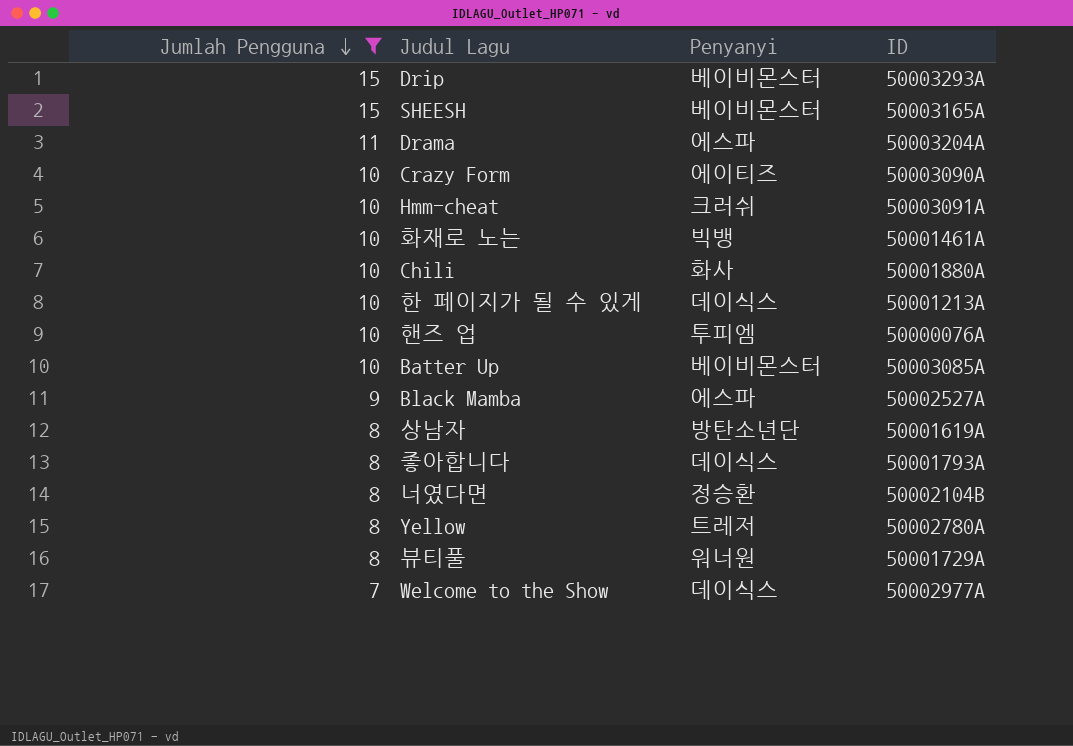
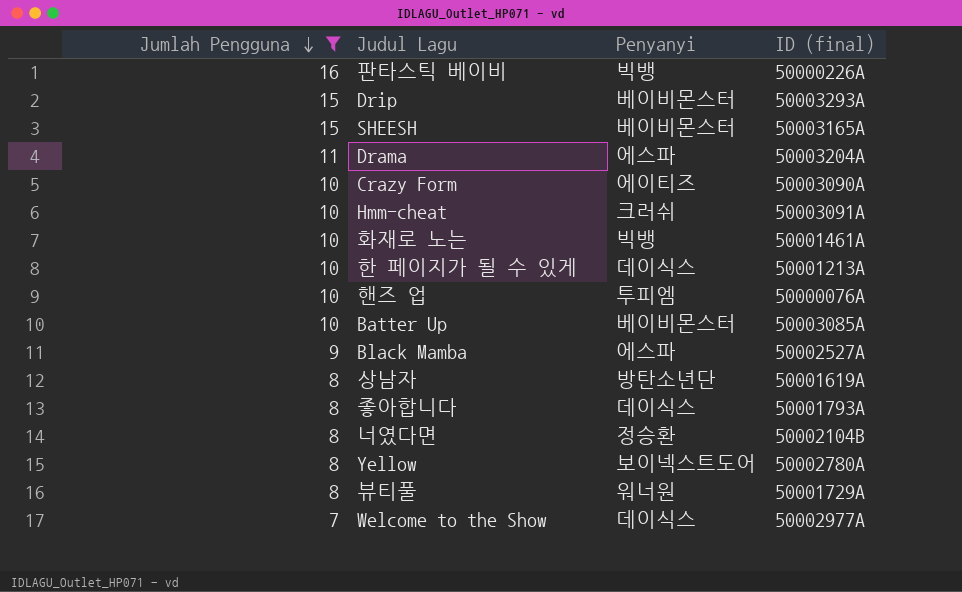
column name: ID -> ID (final)
row Chili: 10 | 화사 | 50001880A -> none
row 판타스틱 베이비: none -> 16 | 빅뱅 | 50000226A
Yellow | Penyanyi: 트레저 -> 보이넥스트도어

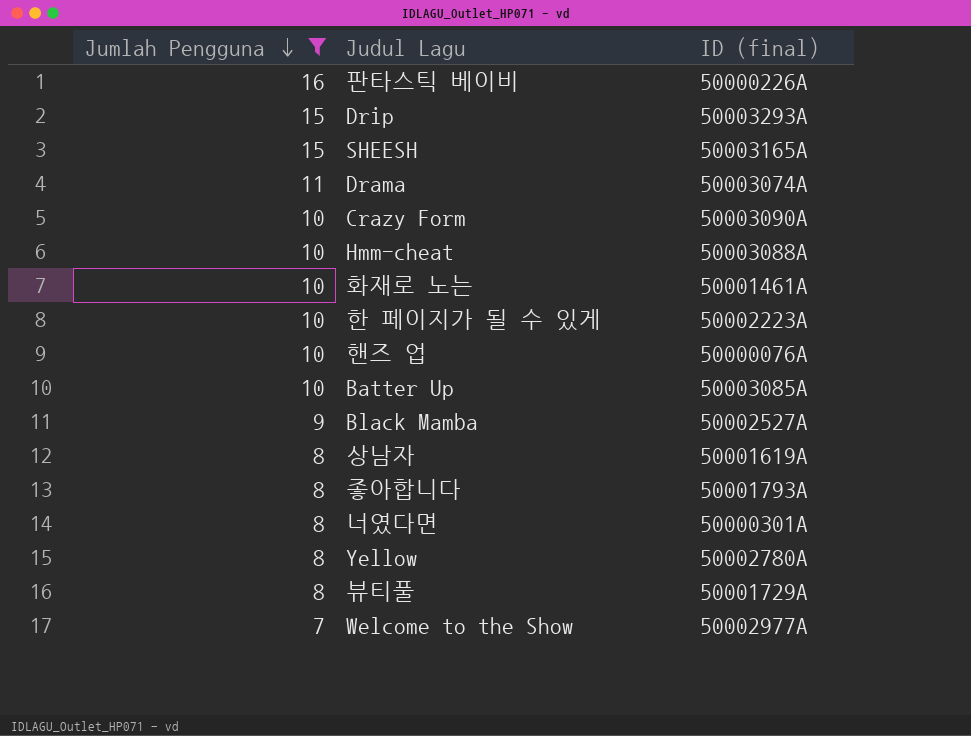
column Penyanyi | position: 3 -> none
Drama | ID (final): 50003204A -> 50003074A
Hmm-cheat | ID (final): 50003091A -> 50003088A
한 페이지가 될 수 있게 | ID (final): 50001213A -> 50002223A
너였다면 | ID (final): 50002104B -> 50000301A

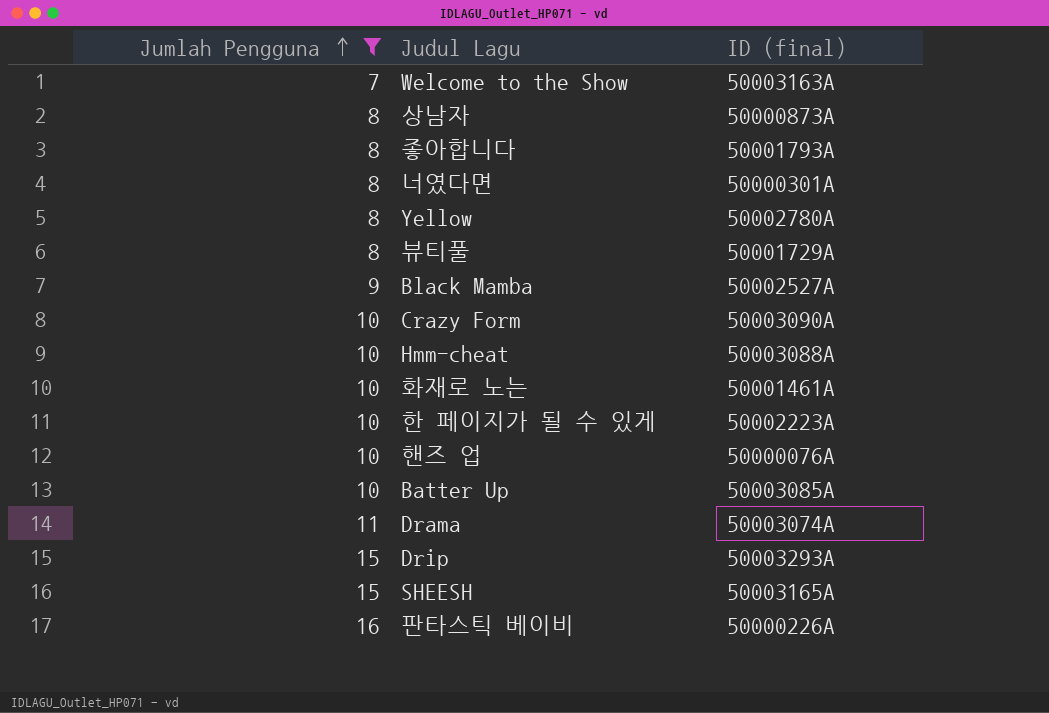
row order: Jumlah Pengguna descending -> Jumlah Pengguna ascending
Welcome to the Show | ID (final): 50002977A -> 50003163A
상남자 | ID (final): 50001619A -> 50000873A

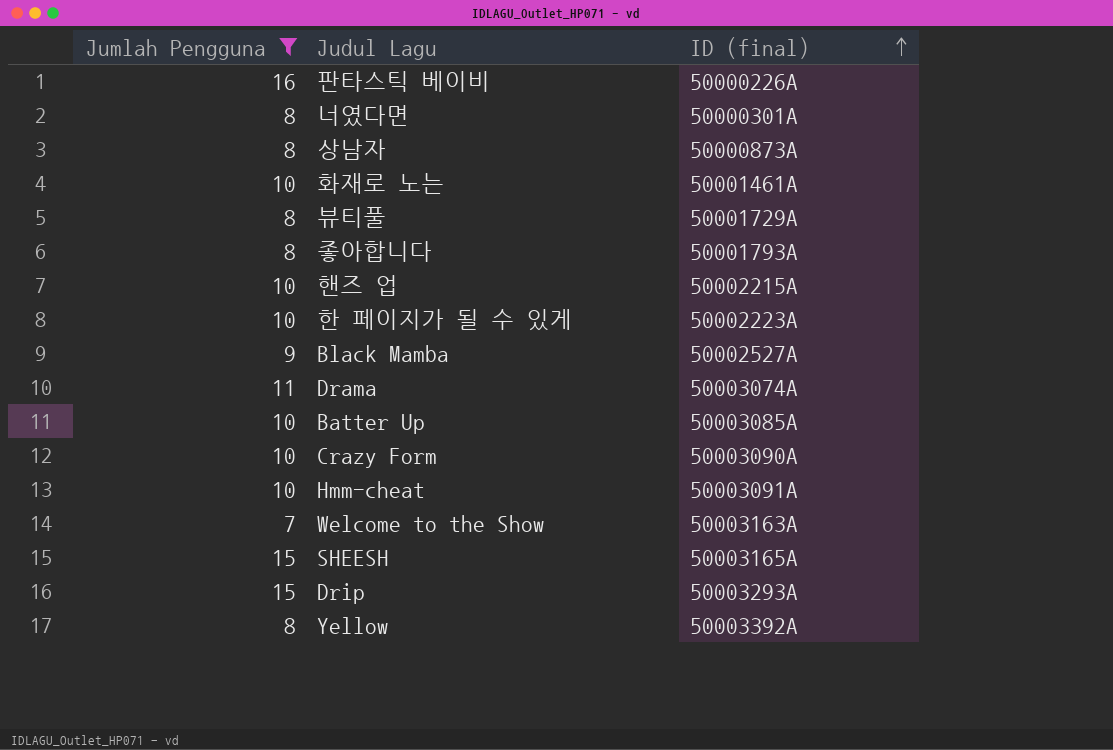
row order: Jumlah Pengguna ascending -> ID (final) ascending
핸즈 업 | ID (final): 50000076A -> 50002215A
Hmm-cheat | ID (final): 50003088A -> 50003091A
Yellow | ID (final): 50002780A -> 50003392A

